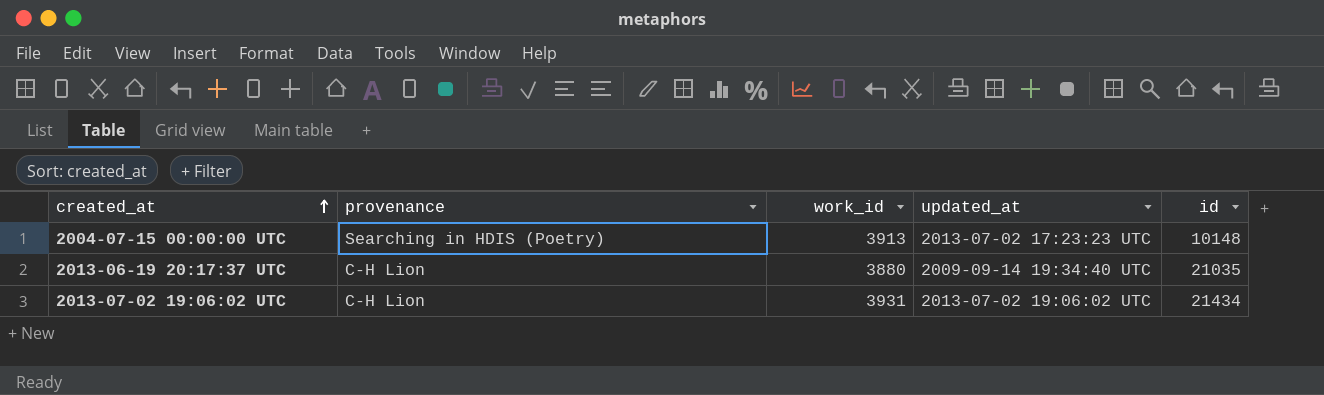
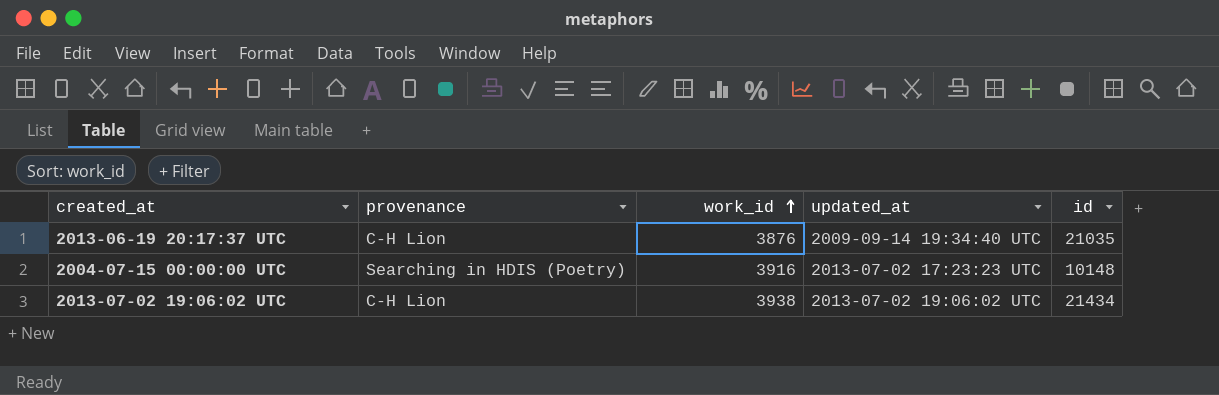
row order: created_at ascending -> work_id ascending
2013-06-19 20:17:37 UTC | work_id: 3880 -> 3876
2004-07-15 00:00:00 UTC | work_id: 3913 -> 3916
2013-07-02 19:06:02 UTC | work_id: 3931 -> 3938

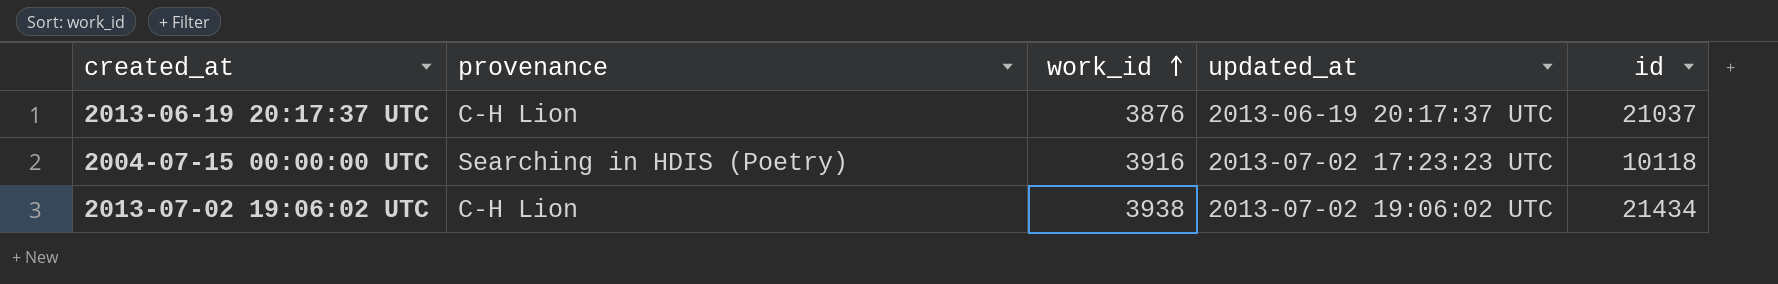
2013-06-19 20:17:37 UTC | updated_at: 2009-09-14 19:34:40 UTC -> 2013-06-19 20:17:37 UTC
2013-06-19 20:17:37 UTC | id: 21035 -> 21037
2004-07-15 00:00:00 UTC | id: 10148 -> 10118

